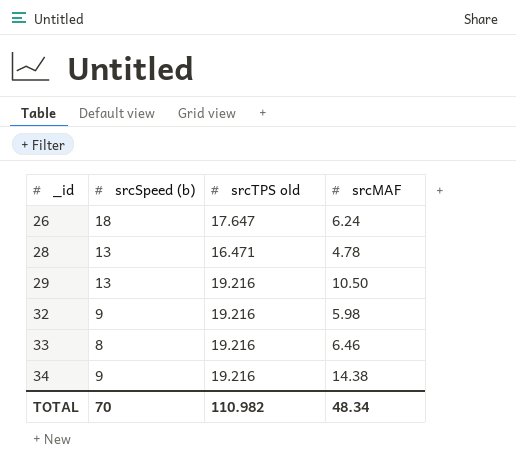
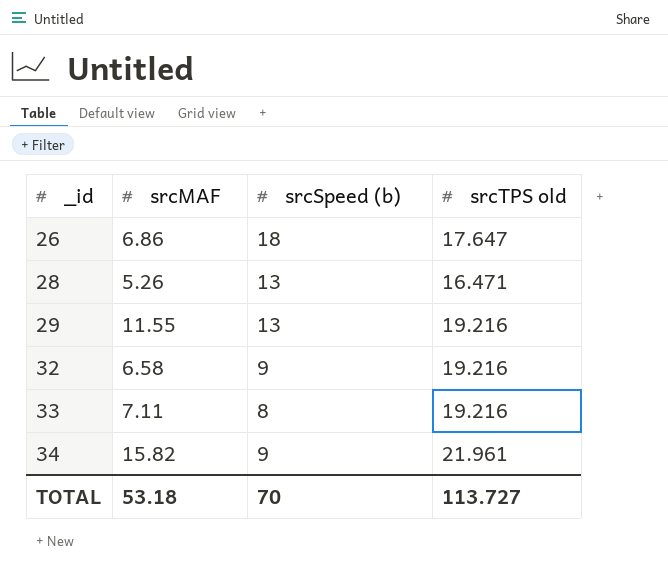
column srcMAF | position: 4 -> 2
26 | srcMAF: 6.24 -> 6.86
28 | srcMAF: 4.78 -> 5.26
29 | srcMAF: 10.50 -> 11.55
32 | srcMAF: 5.98 -> 6.58
33 | srcMAF: 6.46 -> 7.11
34 | srcMAF: 14.38 -> 15.82
34 | srcTPS old: 19.216 -> 21.961
TOTAL | srcMAF: 48.34 -> 53.18
TOTAL | srcTPS old: 110.982 -> 113.727

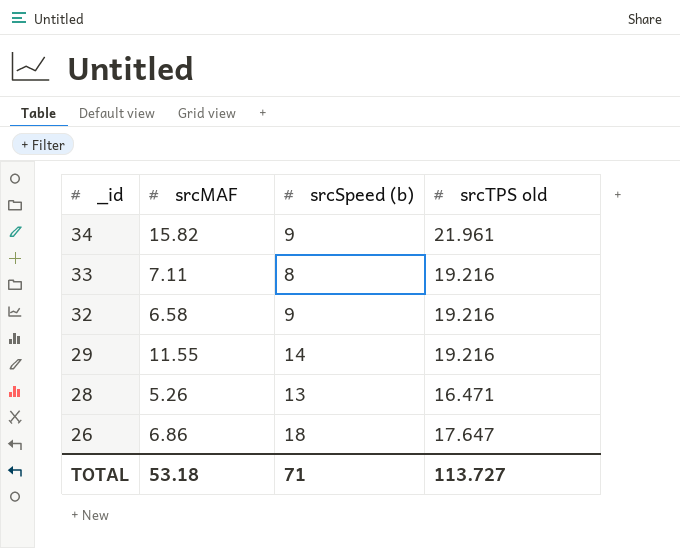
row order: _id ascending -> _id descending
29 | srcSpeed (b): 13 -> 14
TOTAL | srcSpeed (b): 70 -> 71

